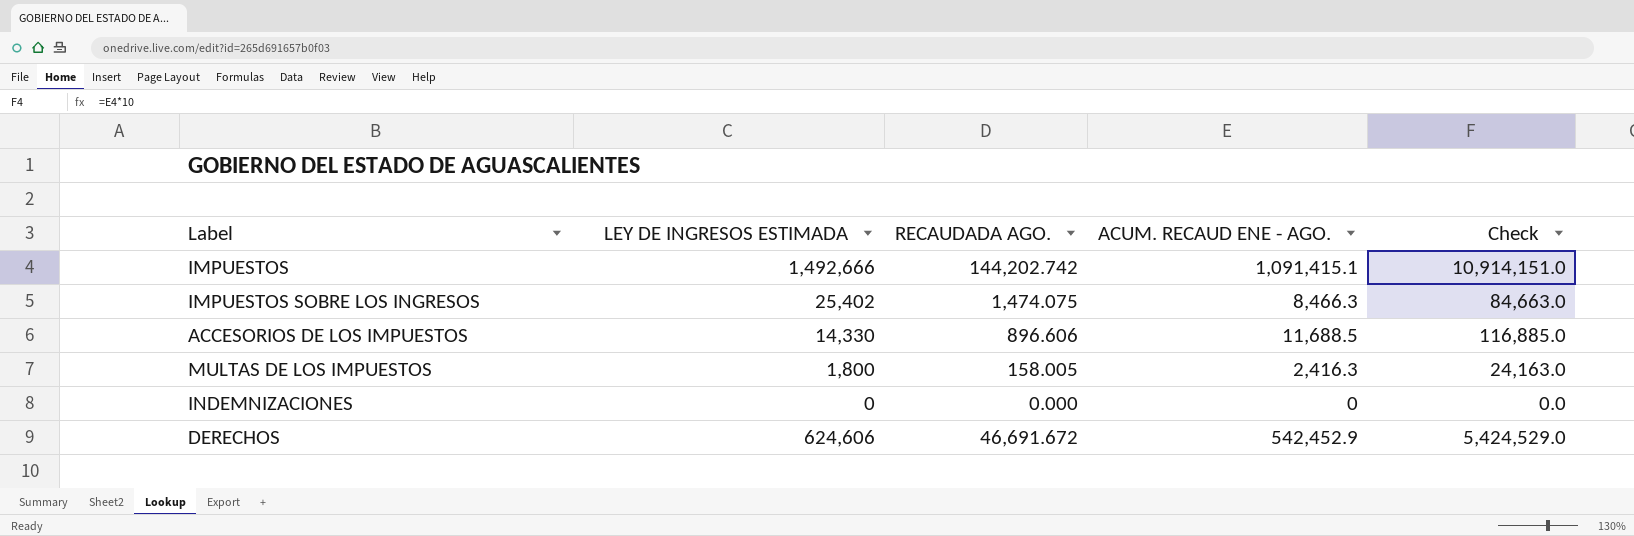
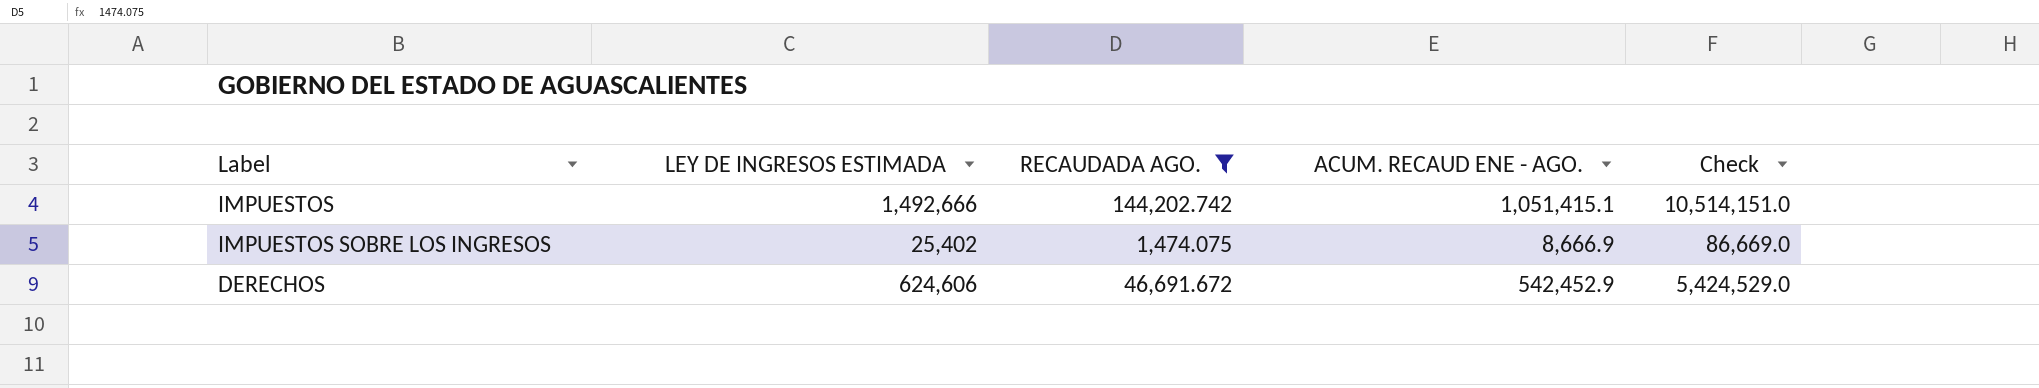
filter: none -> RECAUDADA AGO. >= 1,474.075
IMPUESTOS | ACUM. RECAUD ENE - AGO.: 1,091,415.1 -> 1,051,415.1
IMPUESTOS | Check: 10,914,151.0 -> 10,514,151.0
IMPUESTOS SOBRE LOS INGRESOS | ACUM. RECAUD ENE - AGO.: 8,466.3 -> 8,666.9
IMPUESTOS SOBRE LOS INGRESOS | Check: 84,663.0 -> 86,669.0

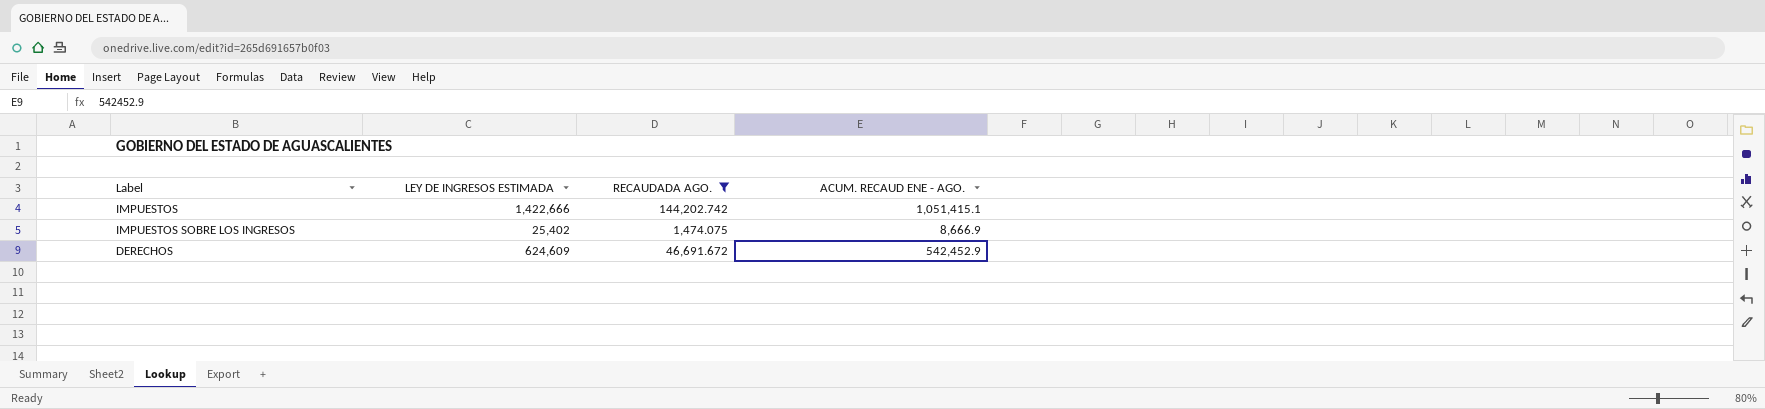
column Check | formula: [ACUM. RECAUD ENE - AGO.] * 10 -> none
IMPUESTOS | LEY DE INGRESOS ESTIMADA: 1,492,666 -> 1,422,666
DERECHOS | LEY DE INGRESOS ESTIMADA: 624,606 -> 624,609

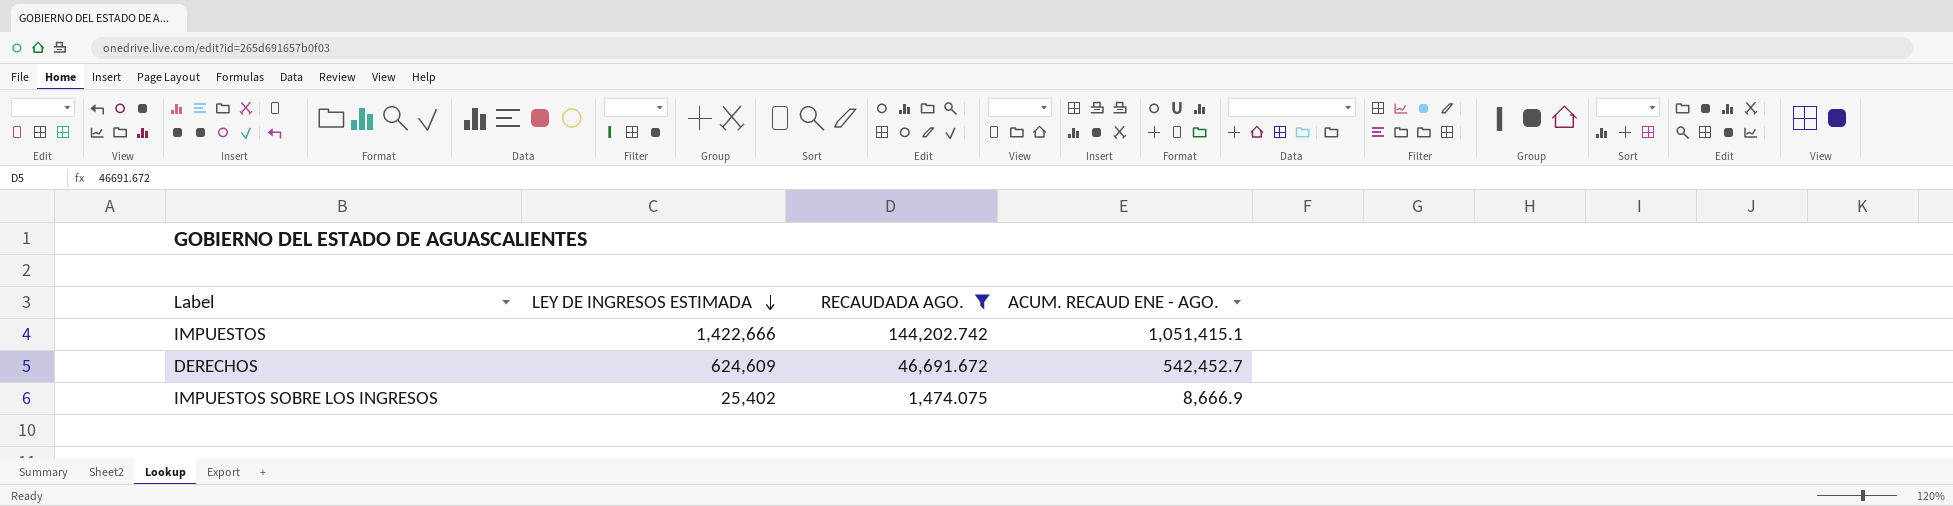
row order: none -> LEY DE INGRESOS ESTIMADA descending
DERECHOS | ACUM. RECAUD ENE - AGO.: 542,452.9 -> 542,452.7

